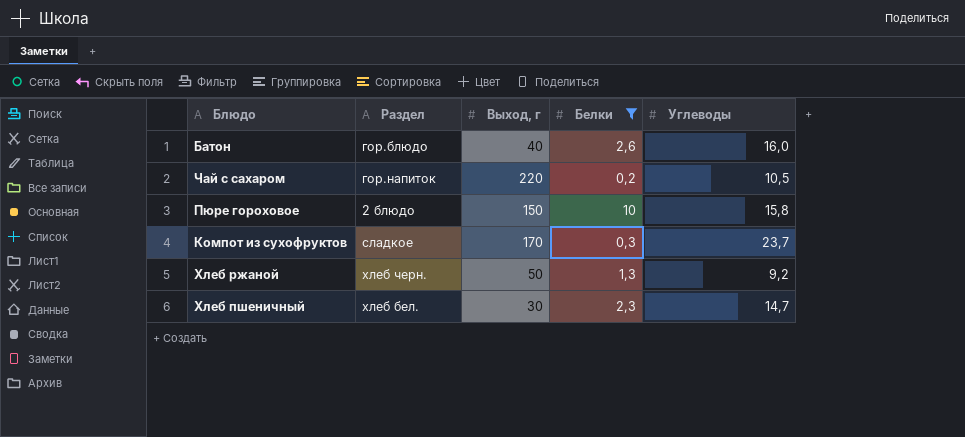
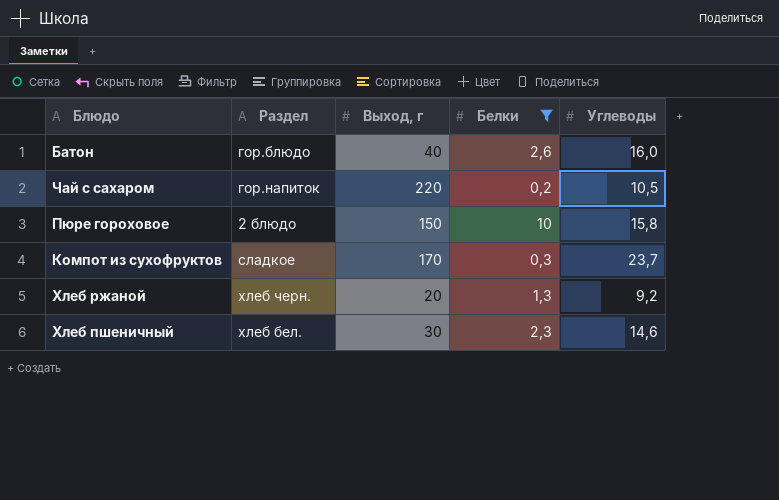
Хлеб ржаной | Выход, г: 50 -> 20
Хлеб пшеничный | Углеводы: 14,7 -> 14,6

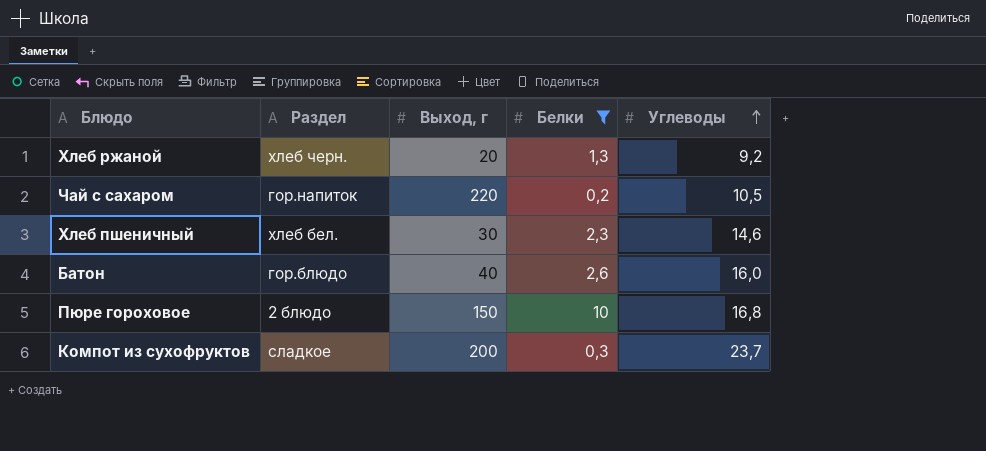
row order: none -> Углеводы ascending
Пюре гороховое | Углеводы: 15,8 -> 16,8
Компот из сухофруктов | Выход, г: 170 -> 200

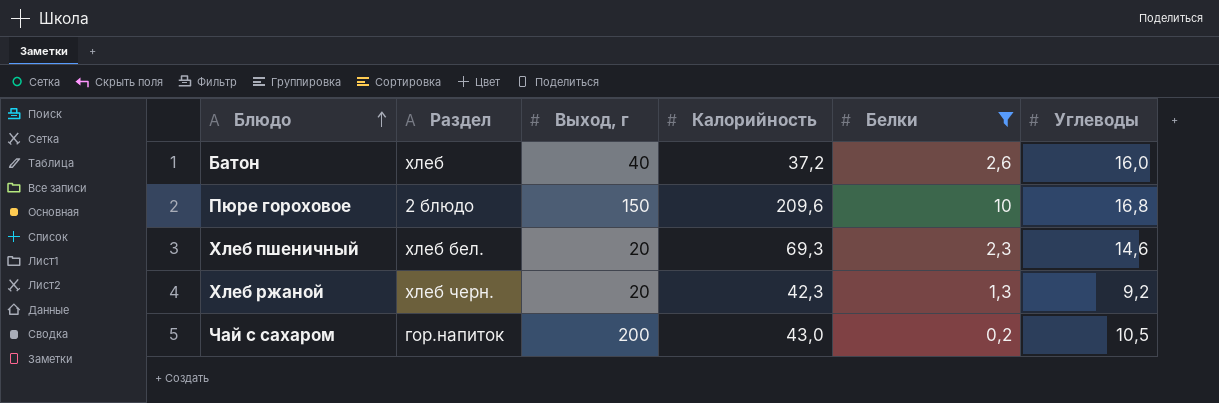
row order: Углеводы ascending -> Блюдо ascending
column Калорийность | position: none -> 4
row Компот из сухофруктов: сладкое | 200 | 0,3 | 23,7 -> none
Батон | Раздел: гор.блюдо -> хлеб
Хлеб пшеничный | Выход, г: 30 -> 20
Чай с сахаром | Выход, г: 220 -> 200

